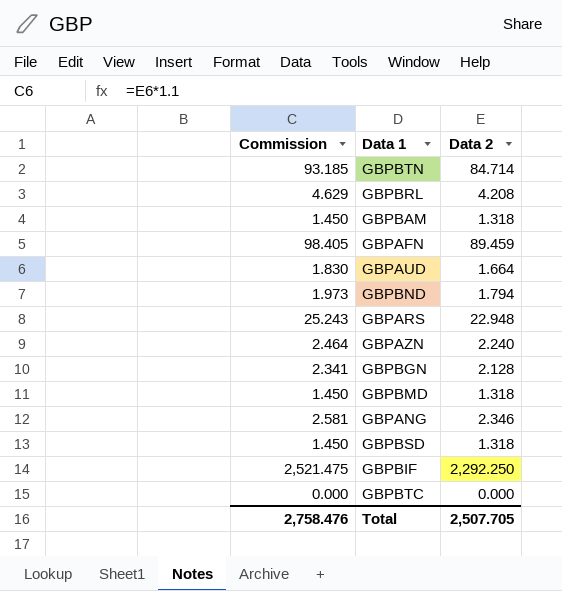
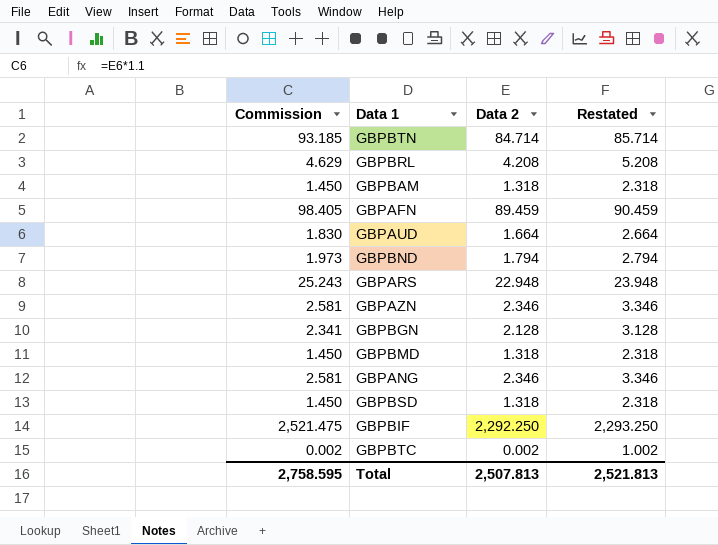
column Restated | formula: none -> [Data 2] + 1
GBPAZN | Commission: 2.464 -> 2.581
GBPAZN | Data 2: 2.240 -> 2.346
GBPBTC | Commission: 0.000 -> 0.002
GBPBTC | Data 2: 0.000 -> 0.002
Total | Commission: 2,758.476 -> 2,758.595
Total | Data 2: 2,507.705 -> 2,507.813

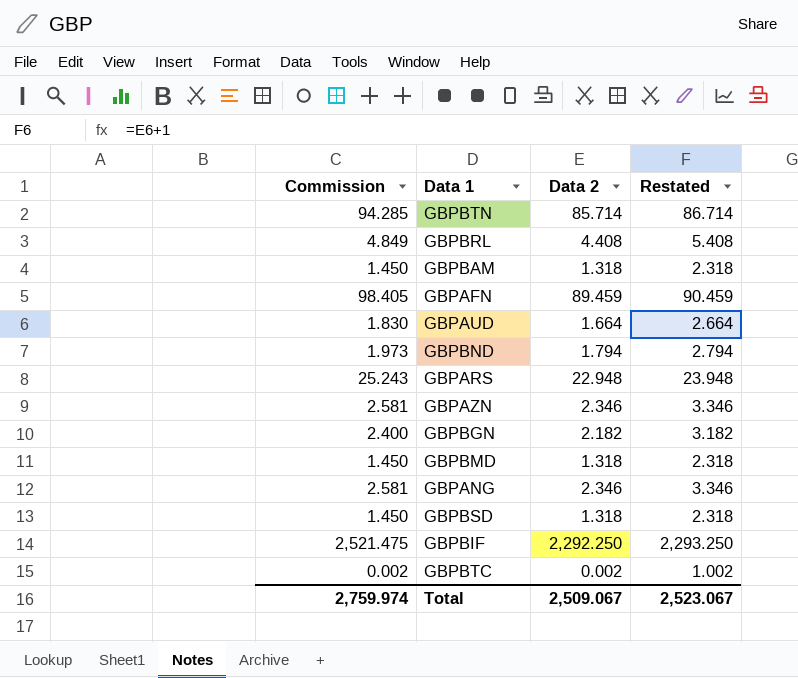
GBPBTN | Commission: 93.185 -> 94.285
GBPBTN | Data 2: 84.714 -> 85.714
GBPBTN | Restated: 85.714 -> 86.714
GBPBRL | Commission: 4.629 -> 4.849
GBPBRL | Data 2: 4.208 -> 4.408
GBPBRL | Restated: 5.208 -> 5.408
GBPBGN | Commission: 2.341 -> 2.400
GBPBGN | Data 2: 2.128 -> 2.182
GBPBGN | Restated: 3.128 -> 3.182
Total | Commission: 2,758.595 -> 2,759.974
Total | Data 2: 2,507.813 -> 2,509.067
Total | Restated: 2,521.813 -> 2,523.067

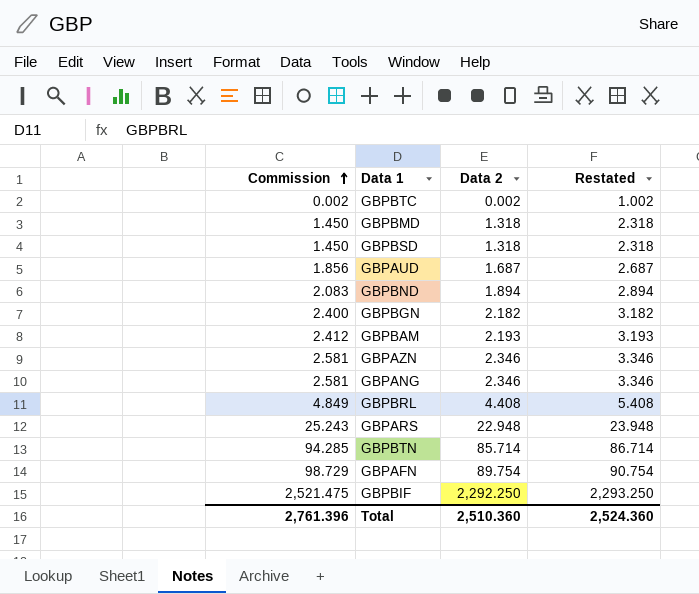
row order: none -> Commission ascending
GBPAUD | Commission: 1.830 -> 1.856
GBPAUD | Data 2: 1.664 -> 1.687
GBPAUD | Restated: 2.664 -> 2.687
GBPBND | Commission: 1.973 -> 2.083
GBPBND | Data 2: 1.794 -> 1.894
GBPBND | Restated: 2.794 -> 2.894
GBPBAM | Commission: 1.450 -> 2.412
GBPBAM | Data 2: 1.318 -> 2.193
GBPBAM | Restated: 2.318 -> 3.193
GBPAFN | Commission: 98.405 -> 98.729
GBPAFN | Data 2: 89.459 -> 89.754
GBPAFN | Restated: 90.459 -> 90.754
Total | Commission: 2,759.974 -> 2,761.396
Total | Data 2: 2,509.067 -> 2,510.360
Total | Restated: 2,523.067 -> 2,524.360

